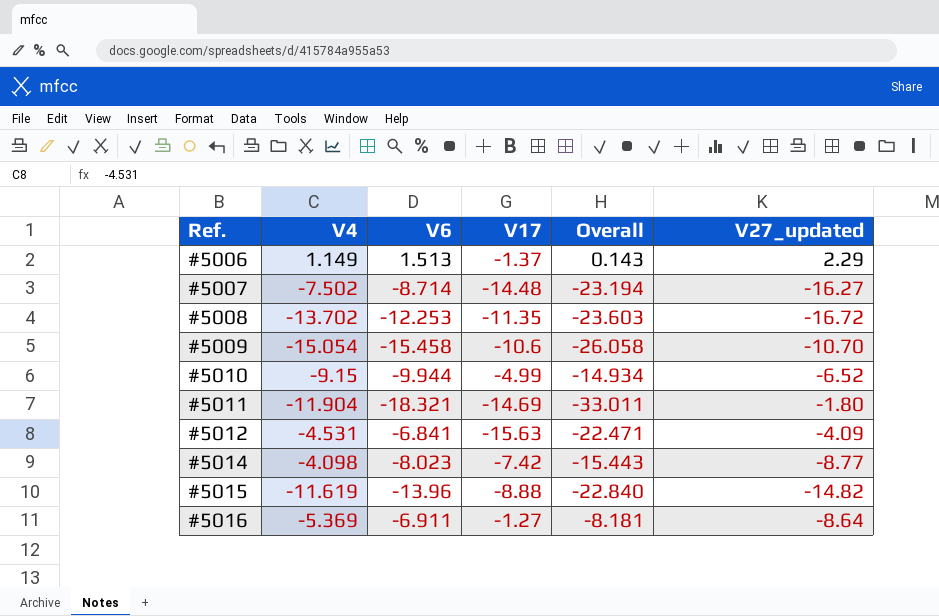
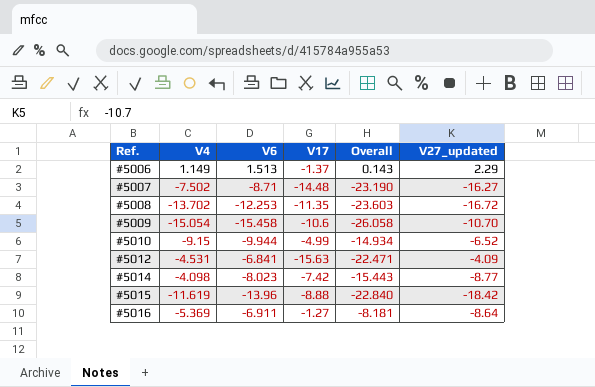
row #5011: -11.904 | -18.321 | -14.69 | -33.011 | -1.80 -> none
#5007 | V6: -8.714 -> -8.71
#5007 | Overall: -23.194 -> -23.190
#5015 | V27_updated: -14.82 -> -18.42

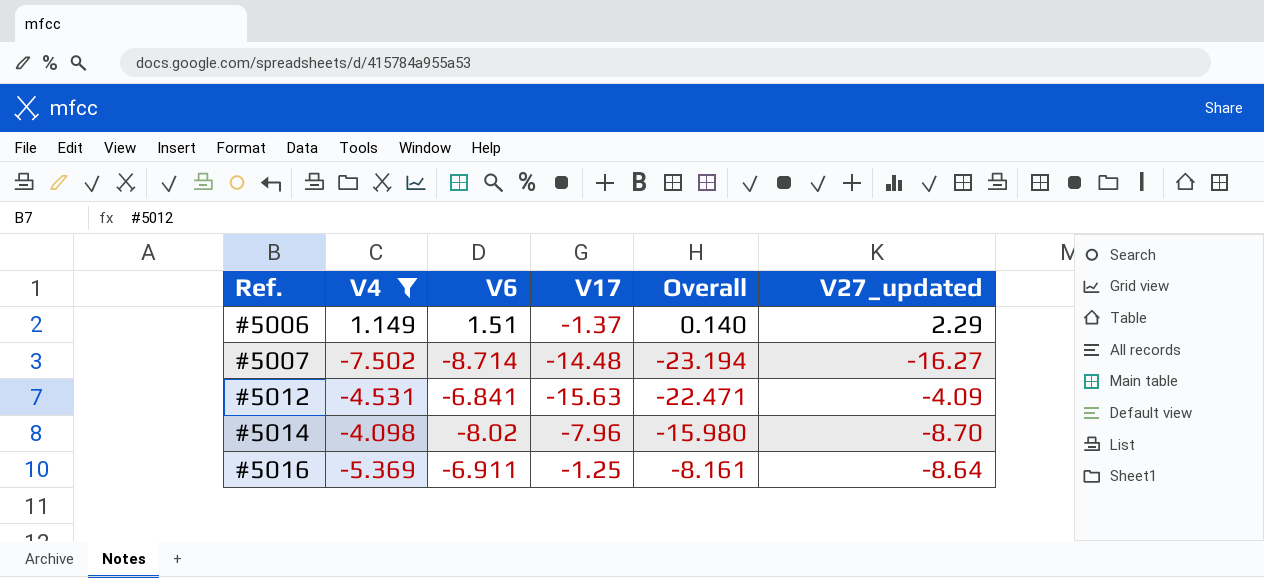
filter: none -> V4 >= -7.502
#5006 | V6: 1.513 -> 1.51
#5006 | Overall: 0.143 -> 0.140
#5007 | V6: -8.71 -> -8.714
#5007 | Overall: -23.190 -> -23.194
#5014 | V6: -8.023 -> -8.02
#5014 | V17: -7.42 -> -7.96
#5014 | Overall: -15.443 -> -15.980
#5014 | V27_updated: -8.77 -> -8.70
#5016 | V17: -1.27 -> -1.25
#5016 | Overall: -8.181 -> -8.161

